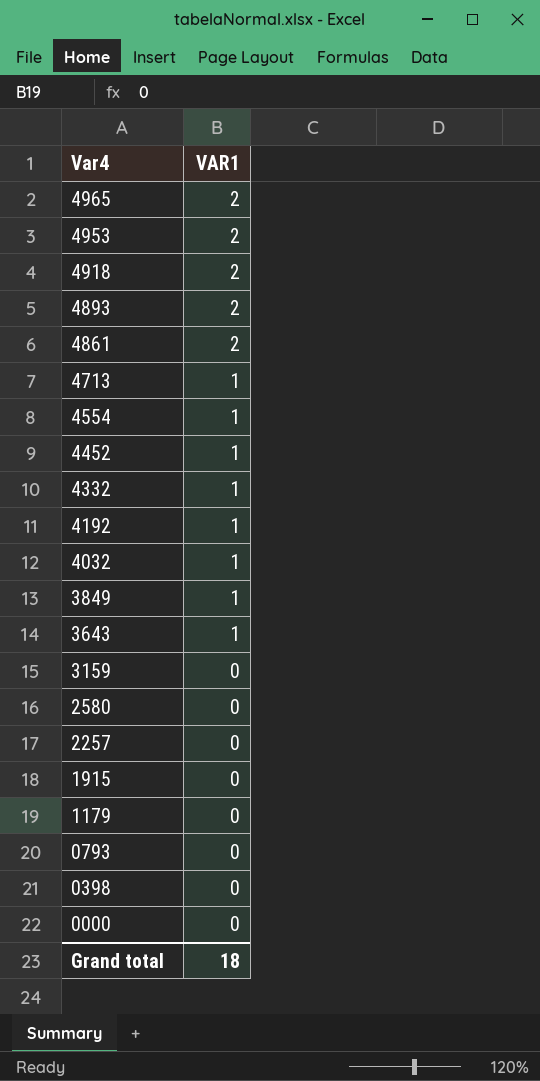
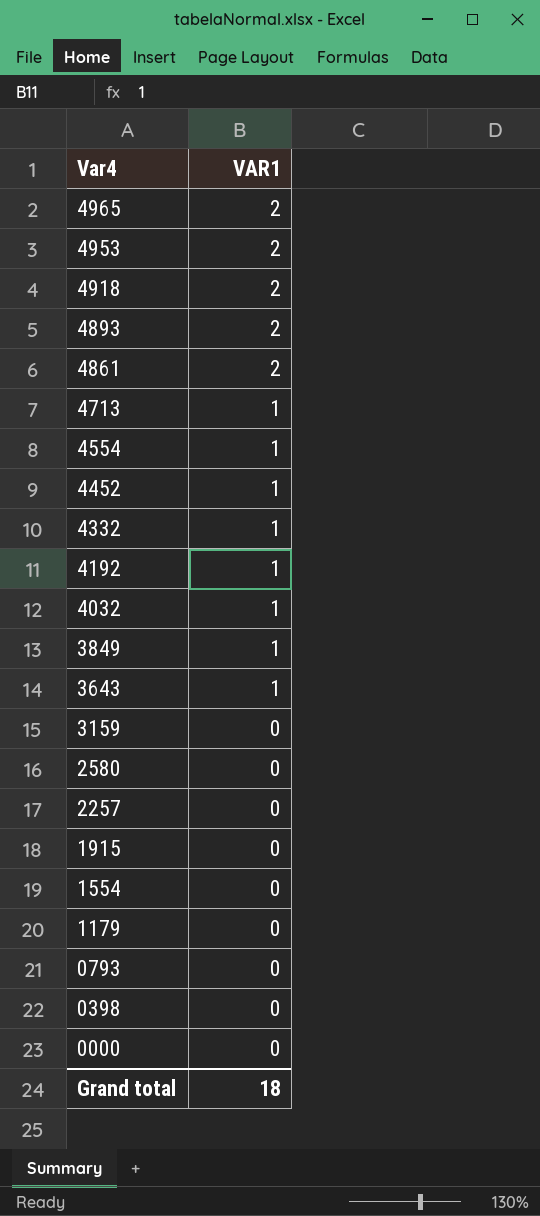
row 1554: none -> 0

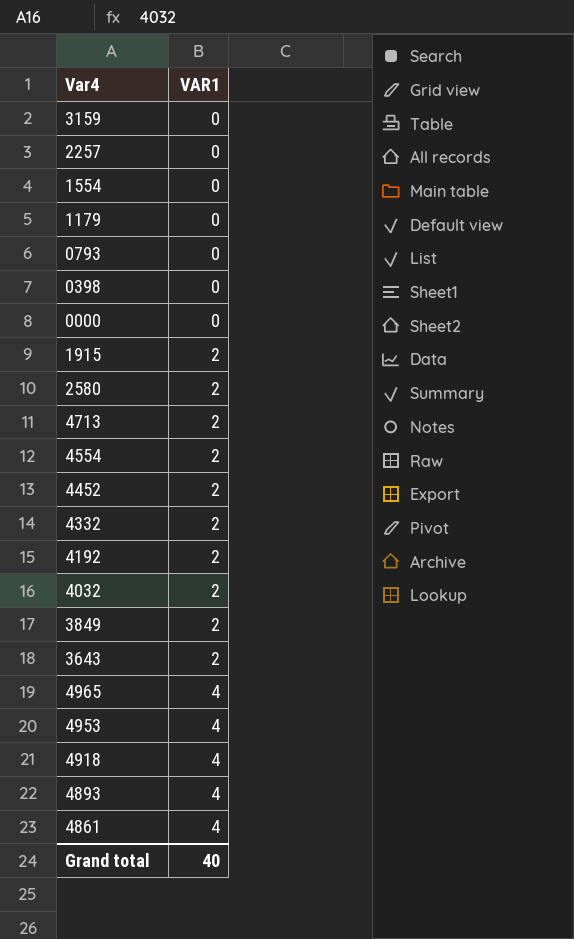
row order: Var4 descending -> VAR1 ascending
1915 | VAR1: 0 -> 2
2580 | VAR1: 0 -> 2
4713 | VAR1: 1 -> 2
4554 | VAR1: 1 -> 2
4452 | VAR1: 1 -> 2
4332 | VAR1: 1 -> 2
4192 | VAR1: 1 -> 2
4032 | VAR1: 1 -> 2
3849 | VAR1: 1 -> 2
3643 | VAR1: 1 -> 2
4965 | VAR1: 2 -> 4
4953 | VAR1: 2 -> 4
4918 | VAR1: 2 -> 4
4893 | VAR1: 2 -> 4
4861 | VAR1: 2 -> 4
Grand total | VAR1: 18 -> 40

